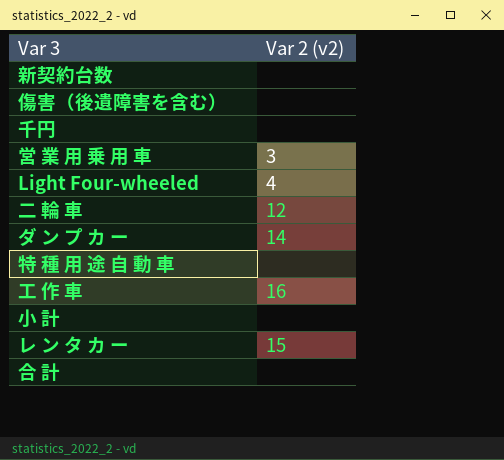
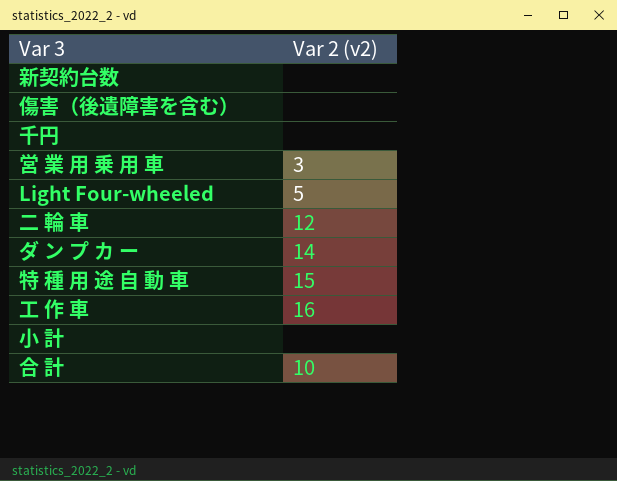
row レ ン タ カ ー: 15 -> none
Light Four-wheeled | Var 2 (v2): 4 -> 5
特 種 用 途 自 動 車 | Var 2 (v2): none -> 15
合 計 | Var 2 (v2): none -> 10

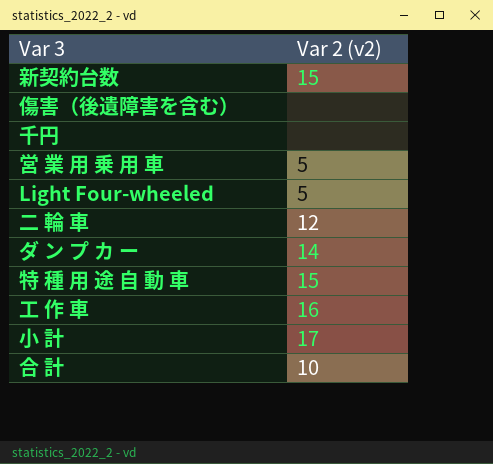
新契約台数 | Var 2 (v2): none -> 15
営 業 用 乗 用 車 | Var 2 (v2): 3 -> 5
小 計 | Var 2 (v2): none -> 17

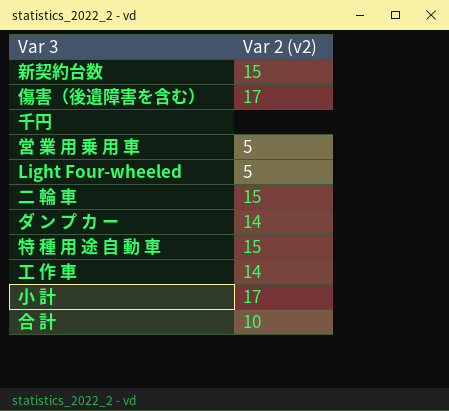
傷害（後遺障害を含む） | Var 2 (v2): none -> 17
二 輪 車 | Var 2 (v2): 12 -> 15
工 作 車 | Var 2 (v2): 16 -> 14

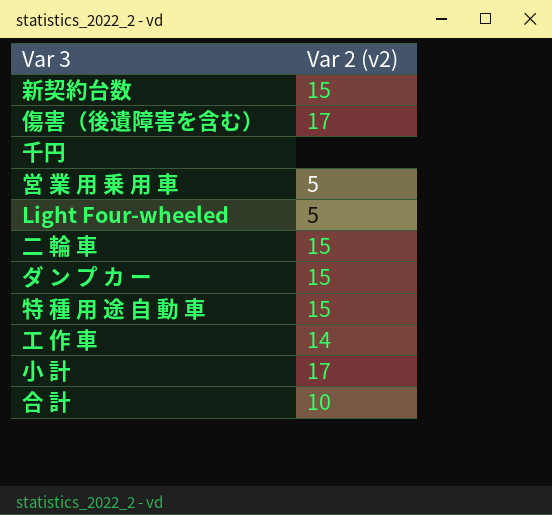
ダ ン プ カ ー | Var 2 (v2): 14 -> 15

